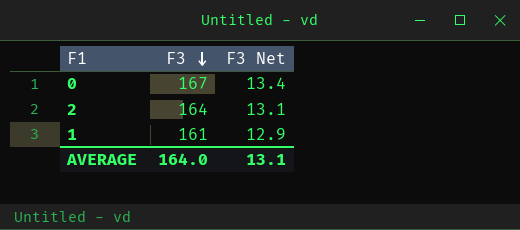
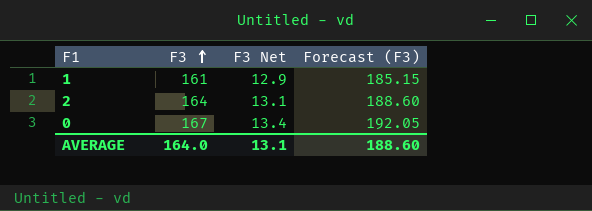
row order: F3 descending -> F3 ascending
column Forecast (F3) | formula: none -> [F3] * 1.15

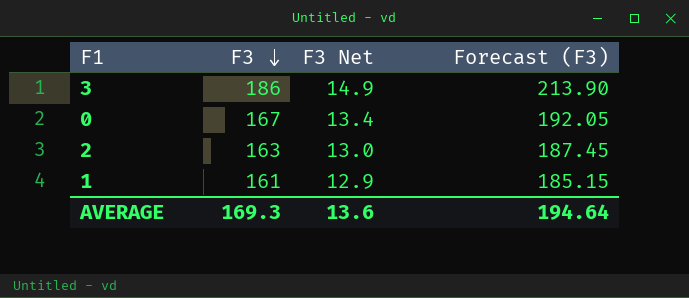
row order: F3 ascending -> F3 descending
row 3: none -> 186 | 14.9 | 213.90
2 | F3: 164 -> 163
2 | F3 Net: 13.1 -> 13.0
2 | Forecast (F3): 188.60 -> 187.45
AVERAGE | F3: 164.0 -> 169.3
AVERAGE | F3 Net: 13.1 -> 13.6
AVERAGE | Forecast (F3): 188.60 -> 194.64

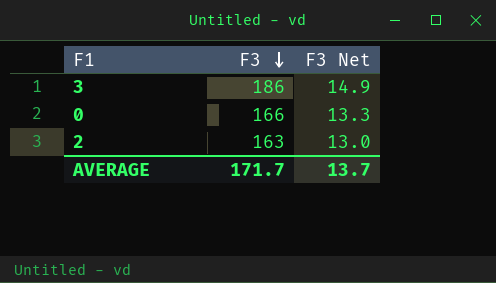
column Forecast (F3) | formula: [F3] * 1.15 -> none
row 1: 161 | 12.9 | 185.15 -> none
0 | F3: 167 -> 166
0 | F3 Net: 13.4 -> 13.3
AVERAGE | F3: 169.3 -> 171.7
AVERAGE | F3 Net: 13.6 -> 13.7

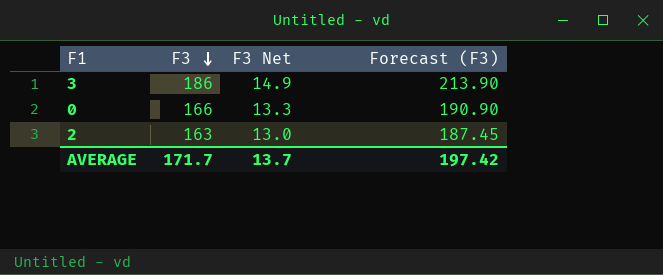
column Forecast (F3) | formula: none -> [F3] * 1.15

